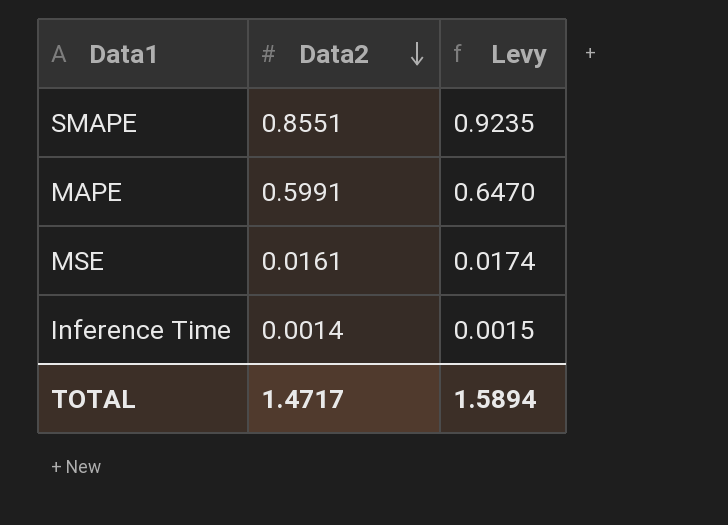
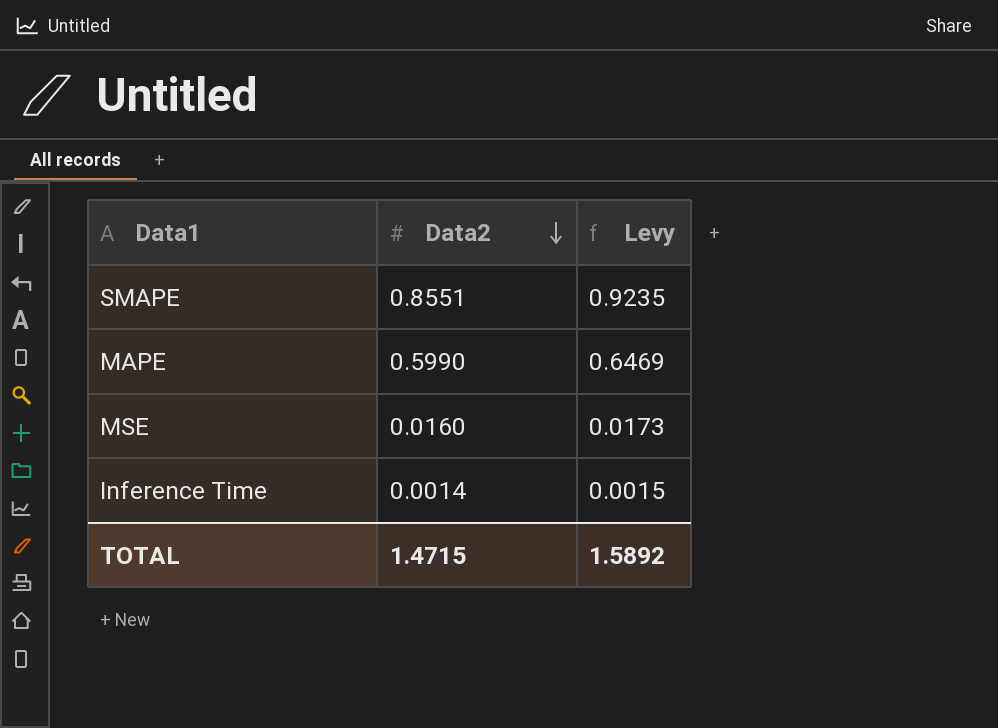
MAPE | Data2: 0.5991 -> 0.5990
MAPE | Levy: 0.6470 -> 0.6469
MSE | Data2: 0.0161 -> 0.0160
MSE | Levy: 0.0174 -> 0.0173
TOTAL | Data2: 1.4717 -> 1.4715
TOTAL | Levy: 1.5894 -> 1.5892

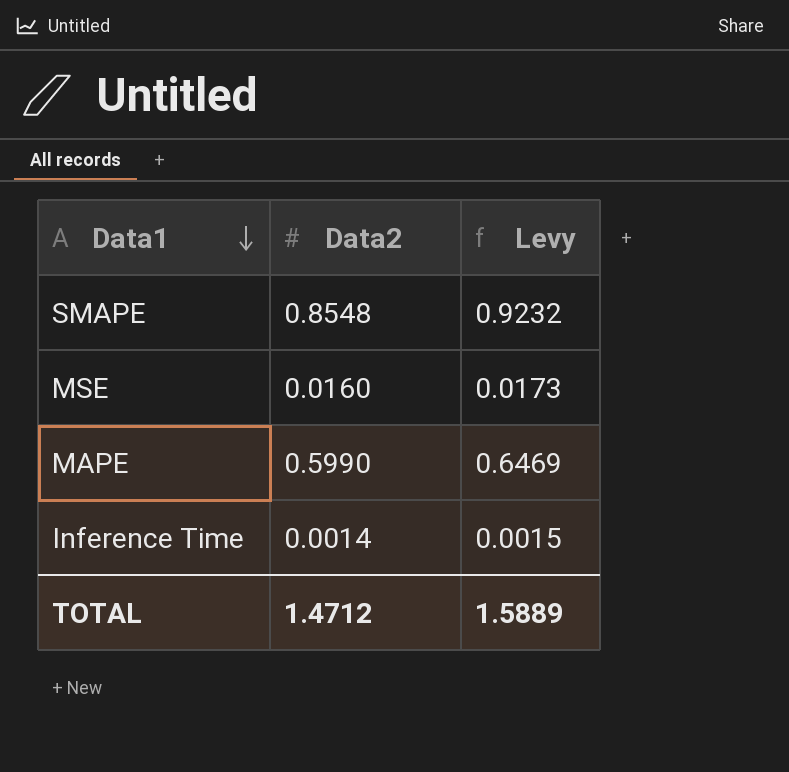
row order: Data2 descending -> Data1 descending
SMAPE | Data2: 0.8551 -> 0.8548
SMAPE | Levy: 0.9235 -> 0.9232
TOTAL | Data2: 1.4715 -> 1.4712
TOTAL | Levy: 1.5892 -> 1.5889

